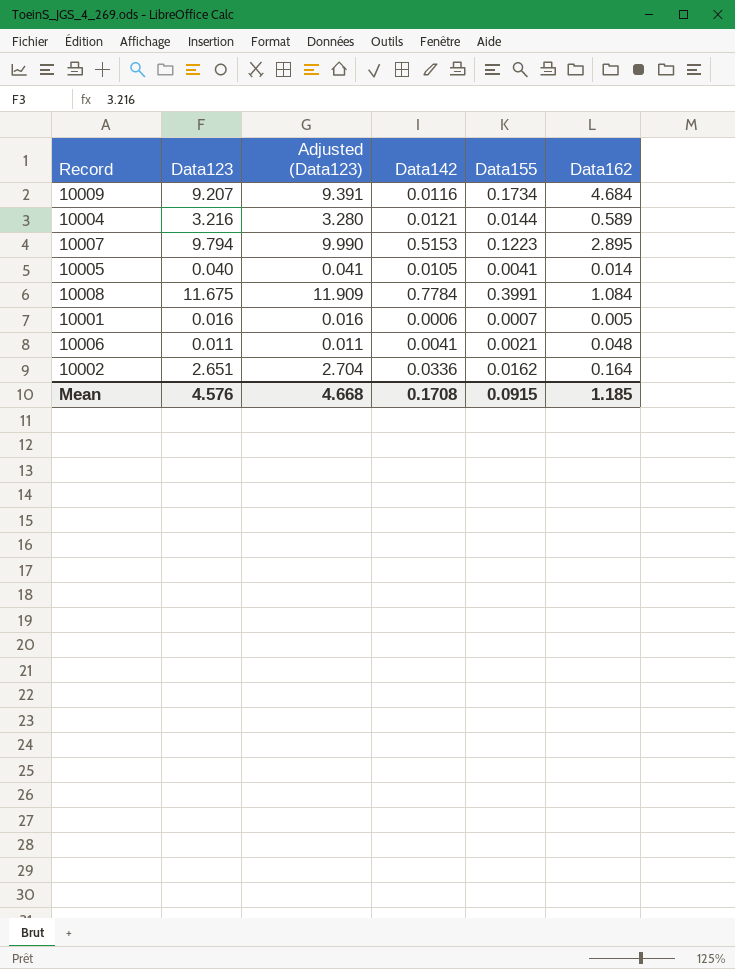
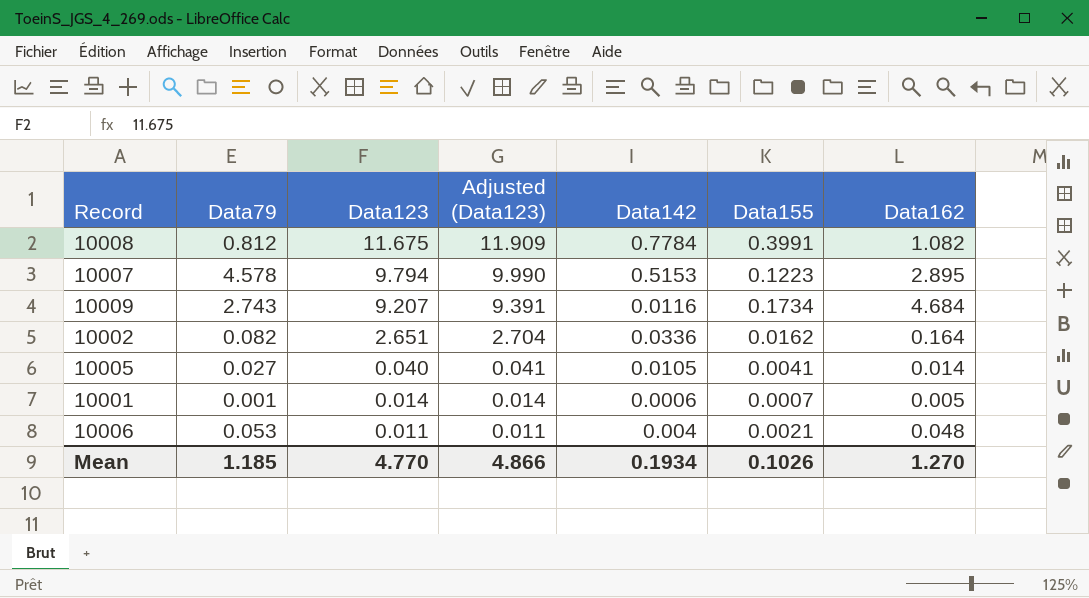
row order: none -> Data123 descending
column Data79 | position: none -> 2
row 10004: 3.216 | 3.280 | 0.0121 | 0.0144 | 0.589 -> none
10008 | Data162: 1.084 -> 1.082
10001 | Data123: 0.016 -> 0.014
10001 | Adjusted (Data123): 0.016 -> 0.014
10006 | Data142: 0.0041 -> 0.004
Mean | Data123: 4.576 -> 4.770
Mean | Adjusted (Data123): 4.668 -> 4.866
Mean | Data142: 0.1708 -> 0.1934
Mean | Data155: 0.0915 -> 0.1026
Mean | Data162: 1.185 -> 1.270

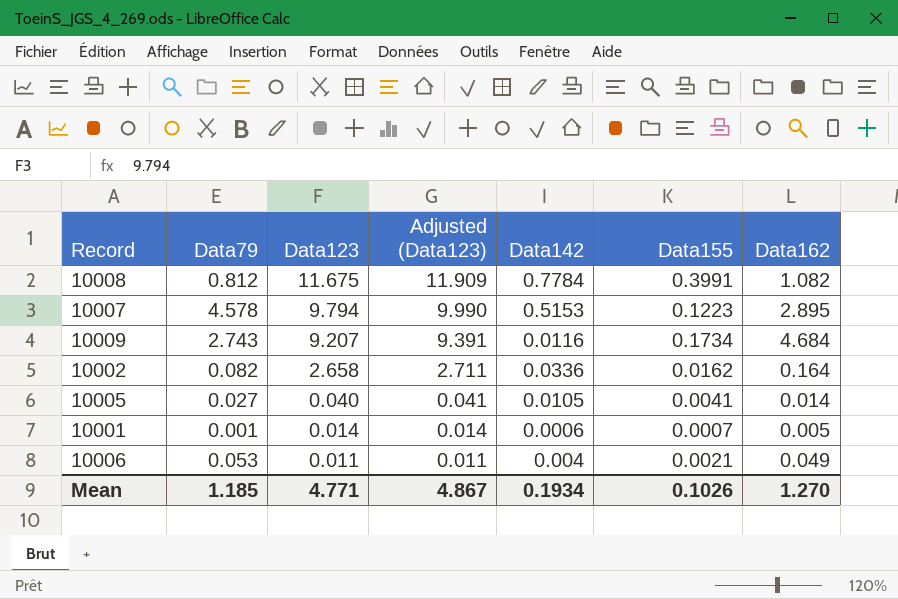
10002 | Data123: 2.651 -> 2.658
10002 | Adjusted (Data123): 2.704 -> 2.711
10006 | Data162: 0.048 -> 0.049
Mean | Data123: 4.770 -> 4.771
Mean | Adjusted (Data123): 4.866 -> 4.867

